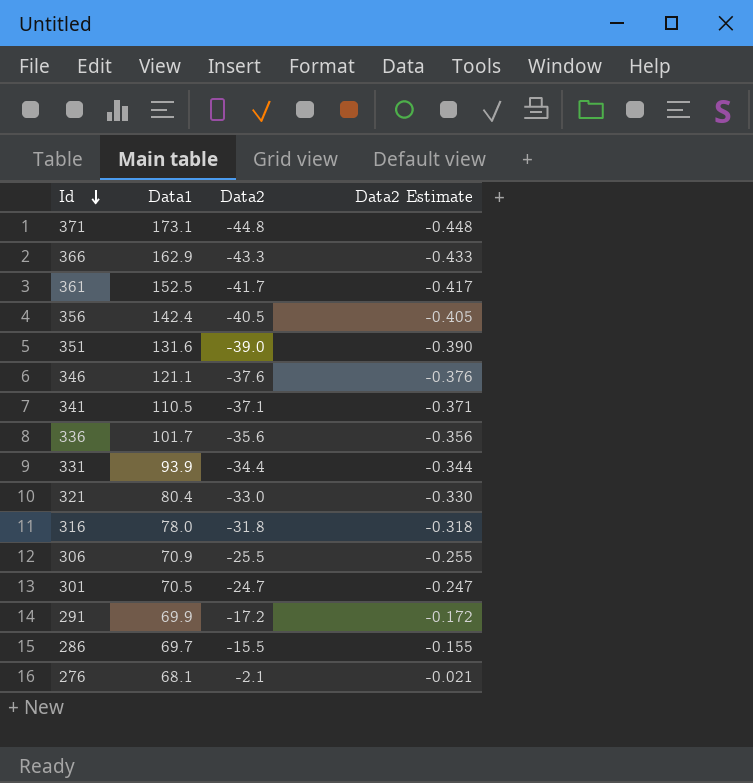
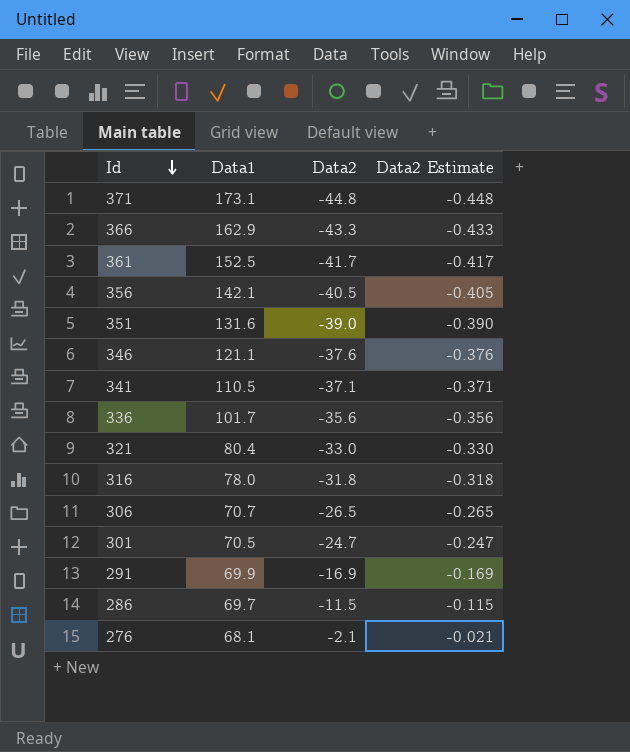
row 331: 93.9 | -34.4 | -0.344 -> none
356 | Data1: 142.4 -> 142.1
306 | Data1: 70.9 -> 70.7
306 | Data2: -25.5 -> -26.5
306 | Data2 Estimate: -0.255 -> -0.265
291 | Data2: -17.2 -> -16.9
291 | Data2 Estimate: -0.172 -> -0.169
286 | Data2: -15.5 -> -11.5
286 | Data2 Estimate: -0.155 -> -0.115

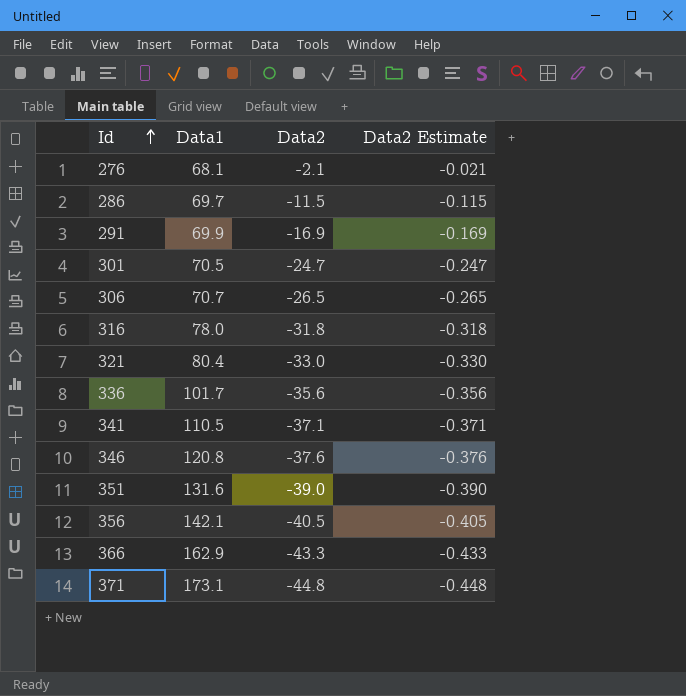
row order: Id descending -> Id ascending
row 361: 152.5 | -41.7 | -0.417 -> none
346 | Data1: 121.1 -> 120.8

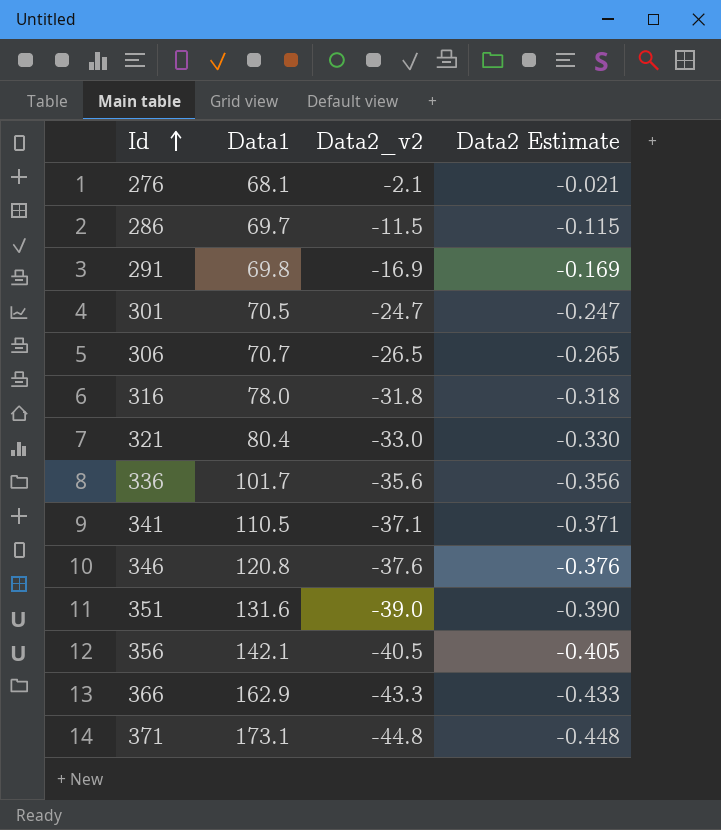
column name: Data2 -> Data2_v2
291 | Data1: 69.9 -> 69.8

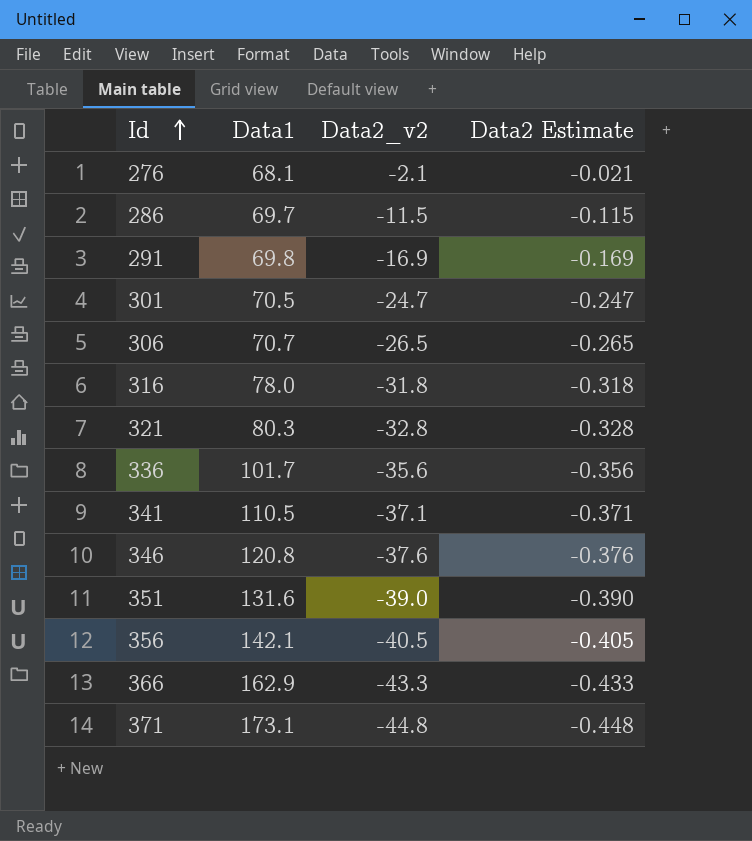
321 | Data1: 80.4 -> 80.3
321 | Data2_v2: -33.0 -> -32.8
321 | Data2 Estimate: -0.330 -> -0.328

